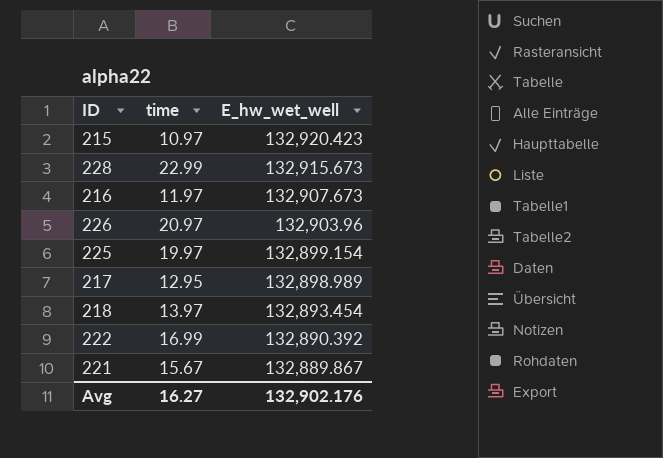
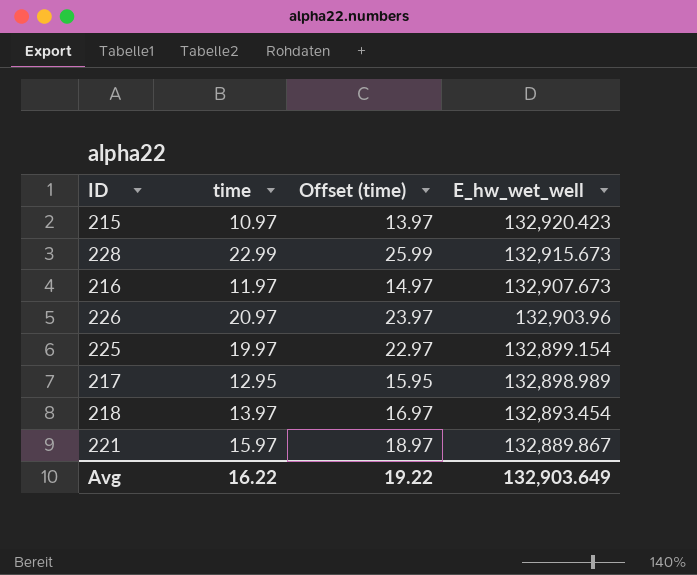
column Offset (time) | formula: none -> [time] + 3
row 222: 16.99 | 132,890.392 -> none
221 | time: 15.67 -> 15.97
Avg | time: 16.27 -> 16.22
Avg | E_hw_wet_well: 132,902.176 -> 132,903.649

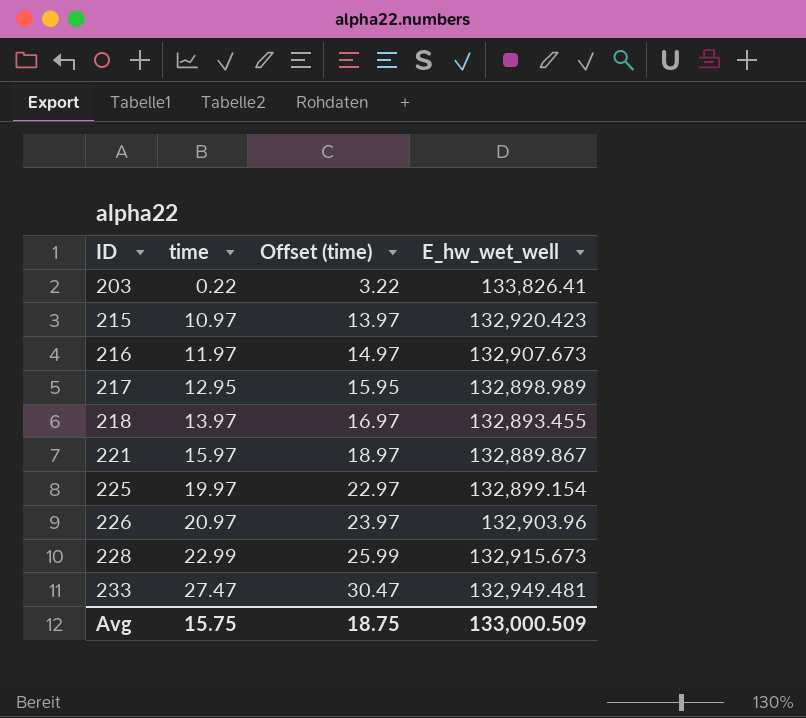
row order: E_hw_wet_well descending -> ID ascending
row 203: none -> 0.22 | 3.22 | 133,826.41
218 | E_hw_wet_well: 132,893.454 -> 132,893.455
row 233: none -> 27.47 | 30.47 | 132,949.481
Avg | time: 16.22 -> 15.75
Avg | Offset (time): 19.22 -> 18.75
Avg | E_hw_wet_well: 132,903.649 -> 133,000.509

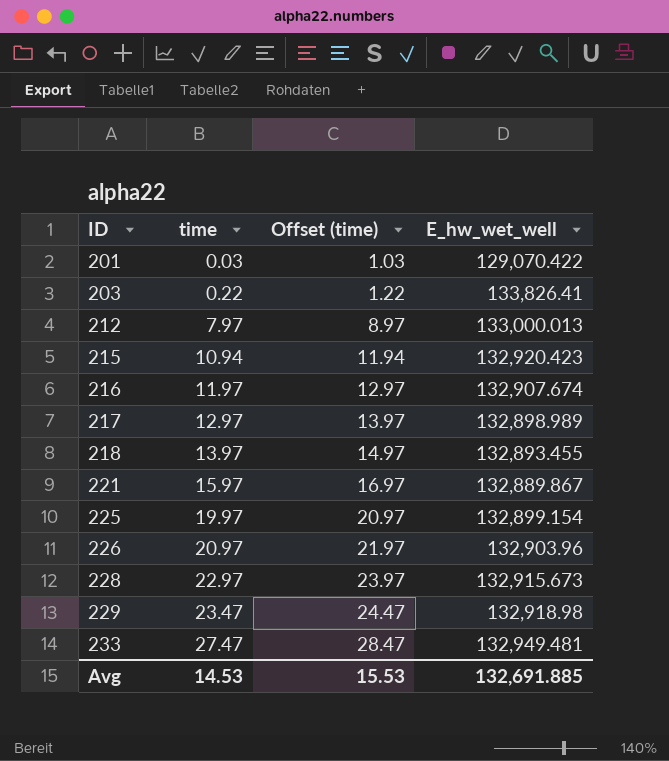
column Offset (time) | formula: [time] + 3 -> [time] + 1
row 201: none -> 0.03 | 1.03 | 129,070.422
row 212: none -> 7.97 | 8.97 | 133,000.013
215 | time: 10.97 -> 10.94
216 | E_hw_wet_well: 132,907.673 -> 132,907.674
217 | time: 12.95 -> 12.97
228 | time: 22.99 -> 22.97
row 229: none -> 23.47 | 24.47 | 132,918.98
Avg | time: 15.75 -> 14.53
Avg | Offset (time): 18.75 -> 15.53
Avg | E_hw_wet_well: 133,000.509 -> 132,691.885

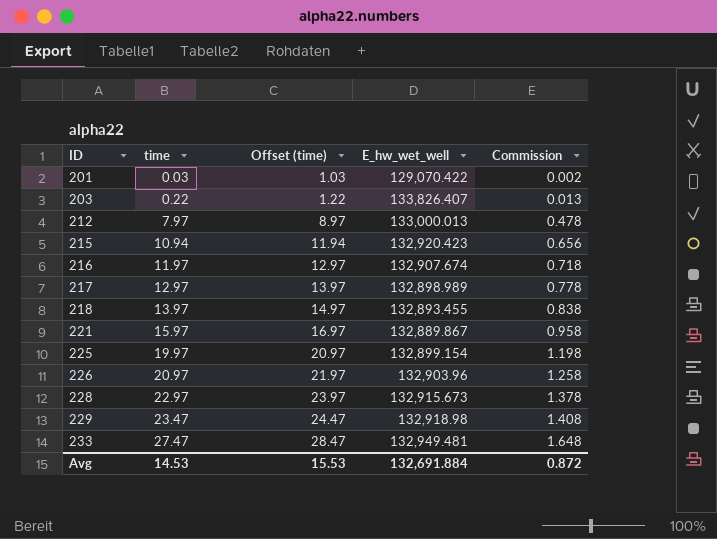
column Commission | formula: none -> [time] * 0.06
203 | E_hw_wet_well: 133,826.41 -> 133,826.407
Avg | E_hw_wet_well: 132,691.885 -> 132,691.884

